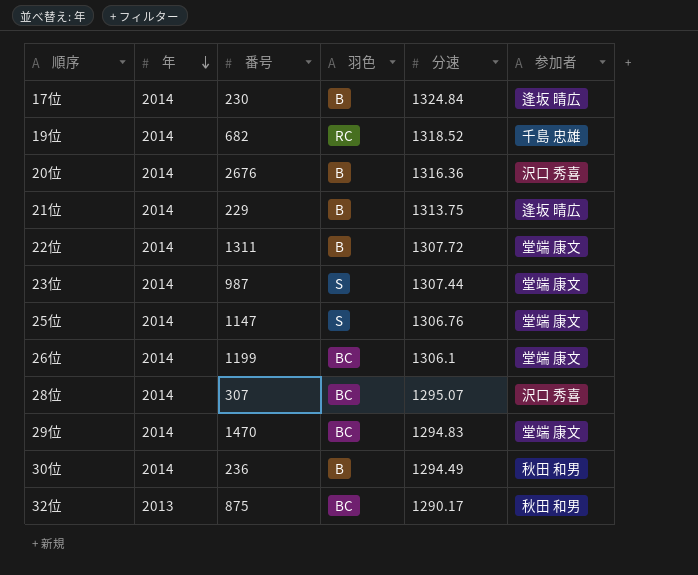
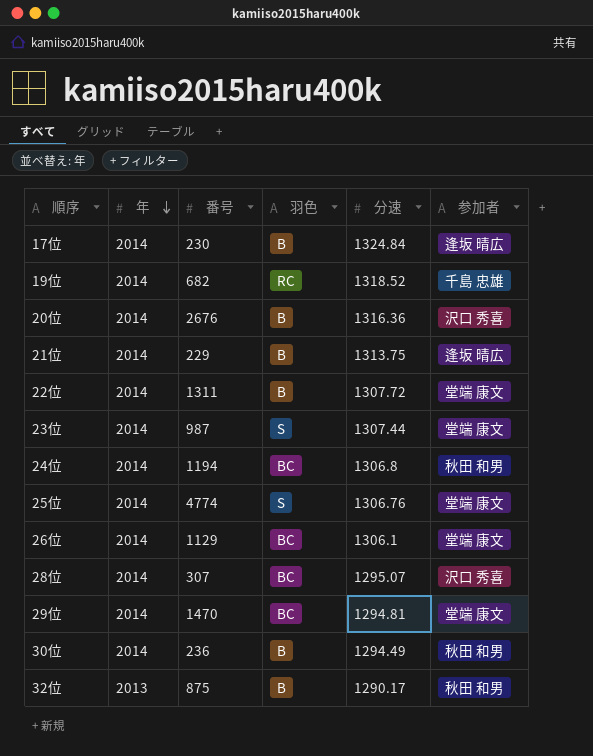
row 24位: none -> 2014 | 1194 | BC | 1306.8 | 秋田 和男
25位 | 番号: 1147 -> 4774
26位 | 番号: 1199 -> 1129
29位 | 分速: 1294.83 -> 1294.81
32位 | 羽色: BC -> B

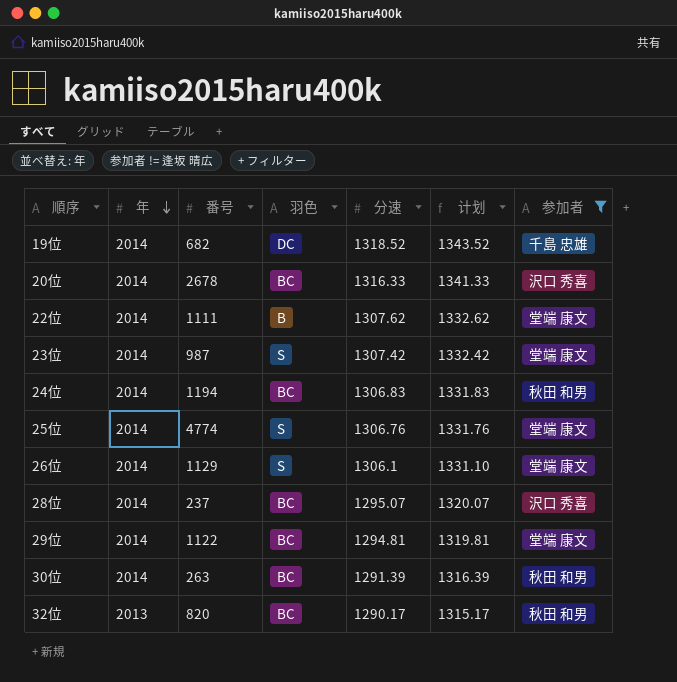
filter: none -> 参加者 != 逢坂 晴広
column 计划 | formula: none -> [分速] + 25
19位 | 羽色: RC -> DC
20位 | 番号: 2676 -> 2678
20位 | 羽色: B -> BC
20位 | 分速: 1316.36 -> 1316.33
22位 | 番号: 1311 -> 1111
22位 | 分速: 1307.72 -> 1307.62
23位 | 分速: 1307.44 -> 1307.42
24位 | 分速: 1306.8 -> 1306.83
26位 | 羽色: BC -> S
28位 | 番号: 307 -> 237
29位 | 番号: 1470 -> 1122
30位 | 番号: 236 -> 263
30位 | 羽色: B -> BC
30位 | 分速: 1294.49 -> 1291.39
32位 | 番号: 875 -> 820
32位 | 羽色: B -> BC

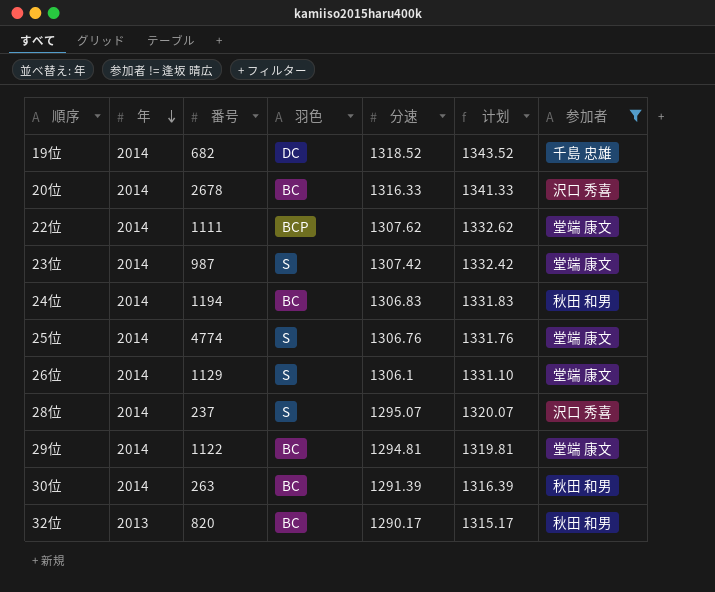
22位 | 羽色: B -> BCP
28位 | 羽色: BC -> S

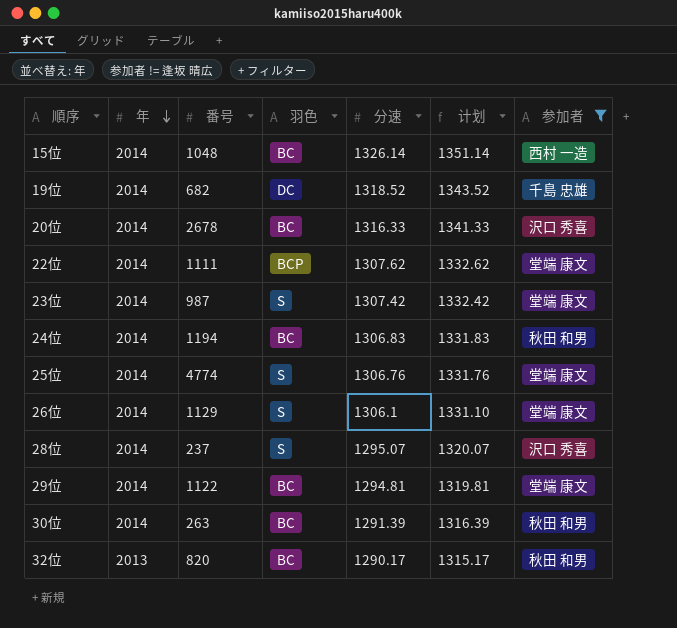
row 15位: none -> 2014 | 1048 | BC | 1326.14 | 1351.14 | 西村 一造

